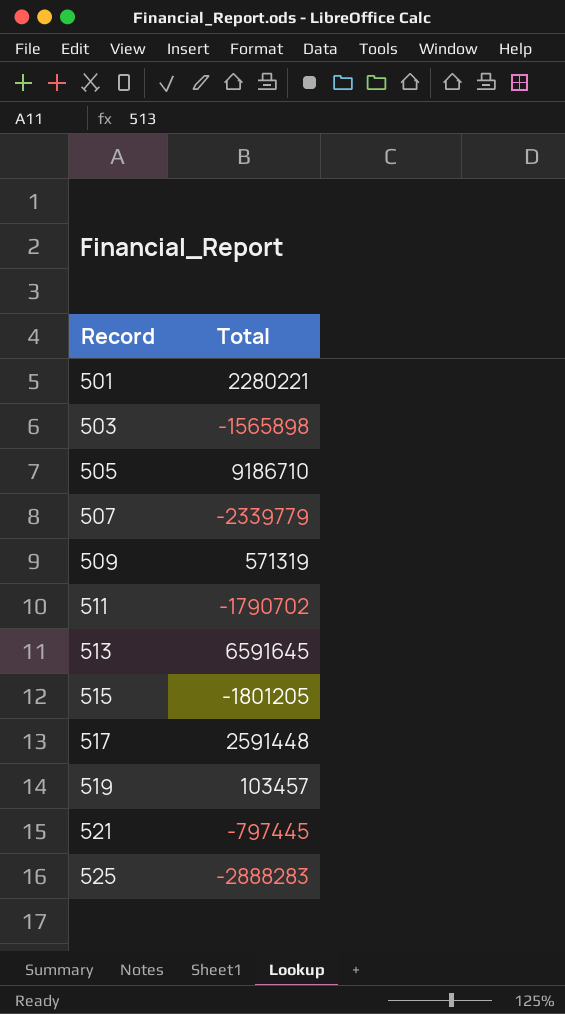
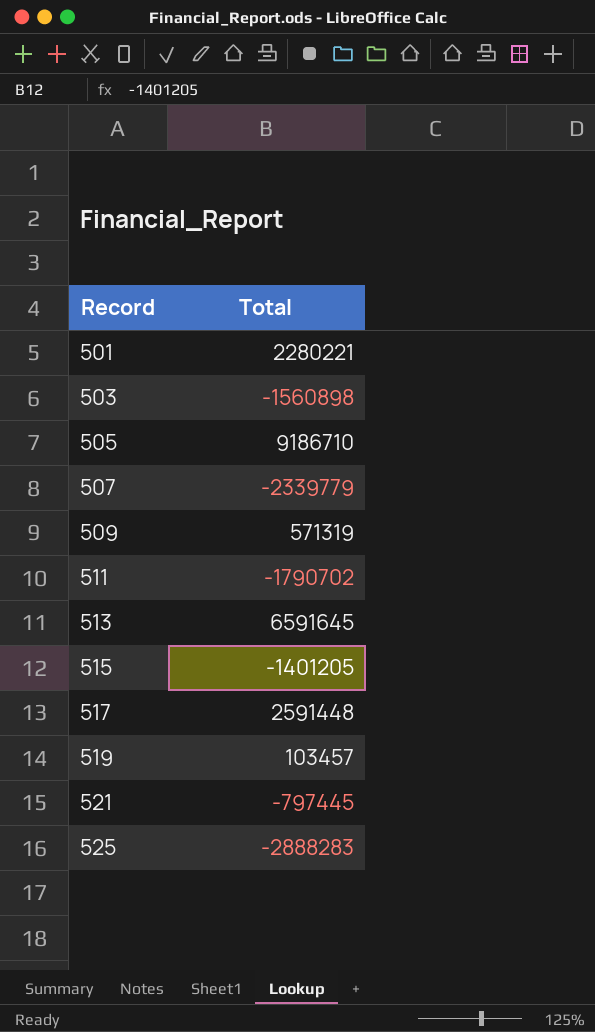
503 | Total: -1565898 -> -1560898
515 | Total: -1801205 -> -1401205

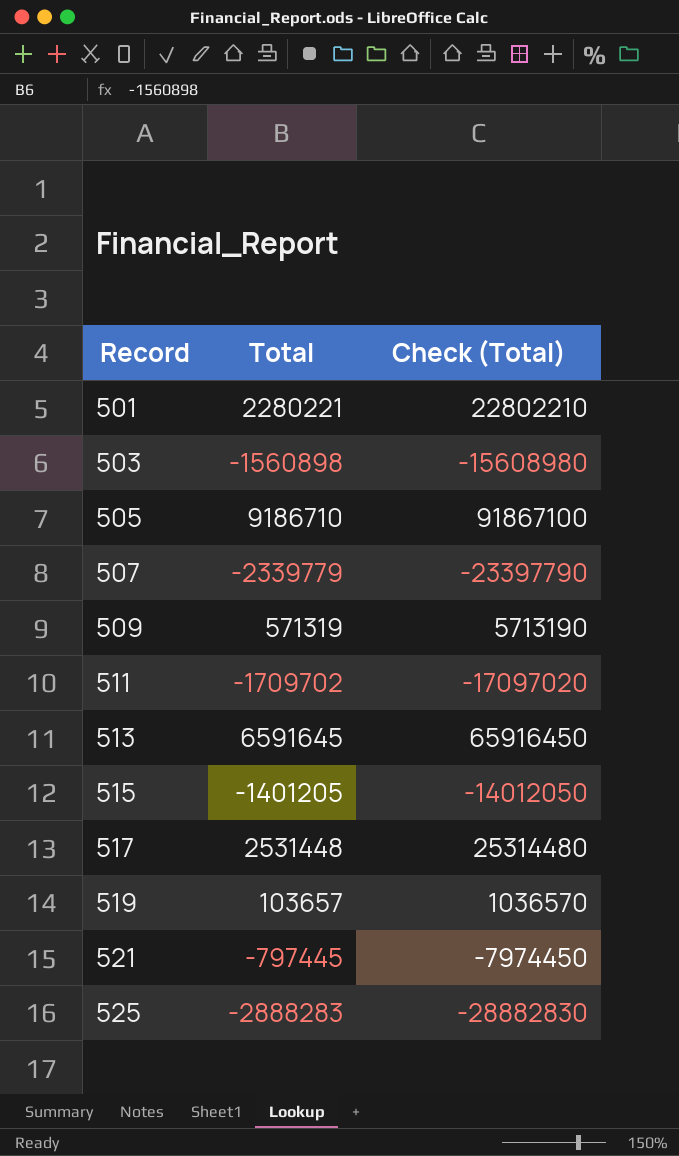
column Check (Total) | formula: none -> [Total] * 10
511 | Total: -1790702 -> -1709702
517 | Total: 2591448 -> 2531448
519 | Total: 103457 -> 103657

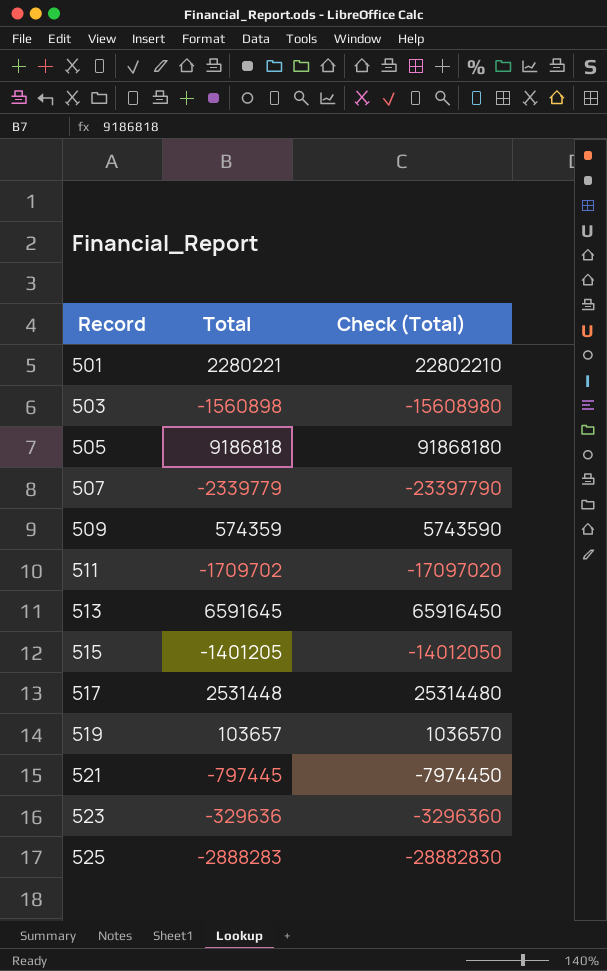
505 | Total: 9186710 -> 9186818
505 | Check (Total): 91867100 -> 91868180
509 | Total: 571319 -> 574359
509 | Check (Total): 5713190 -> 5743590
row 523: none -> -329636 | -3296360

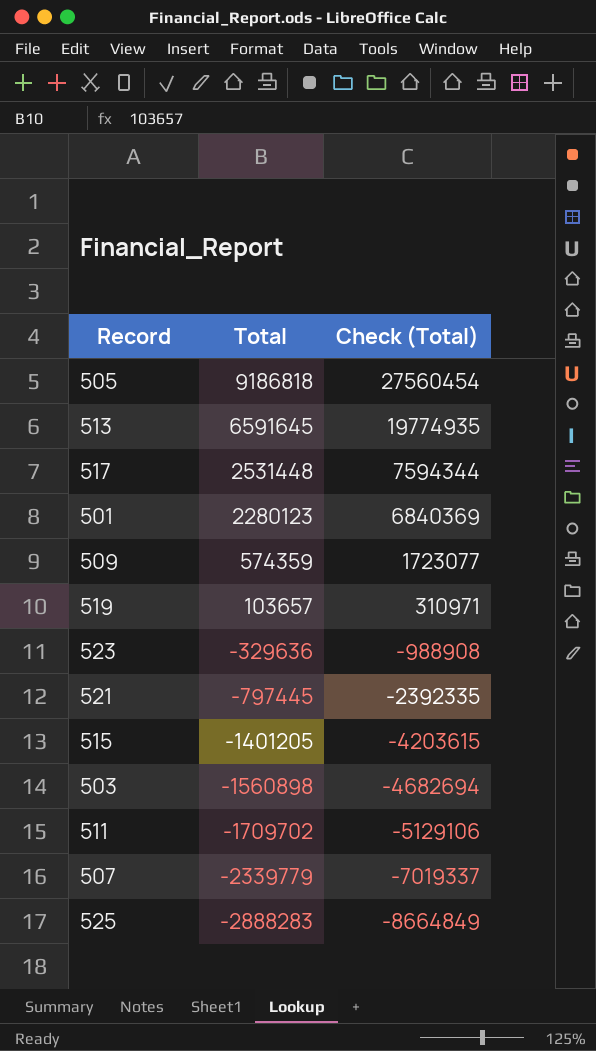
row order: Record ascending -> Total descending
column Check (Total) | formula: [Total] * 10 -> [Total] * 3
501 | Total: 2280221 -> 2280123

